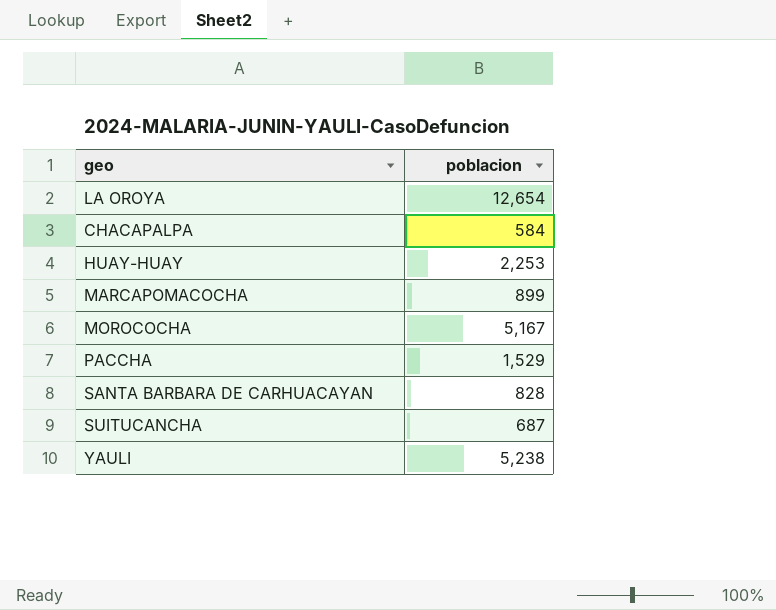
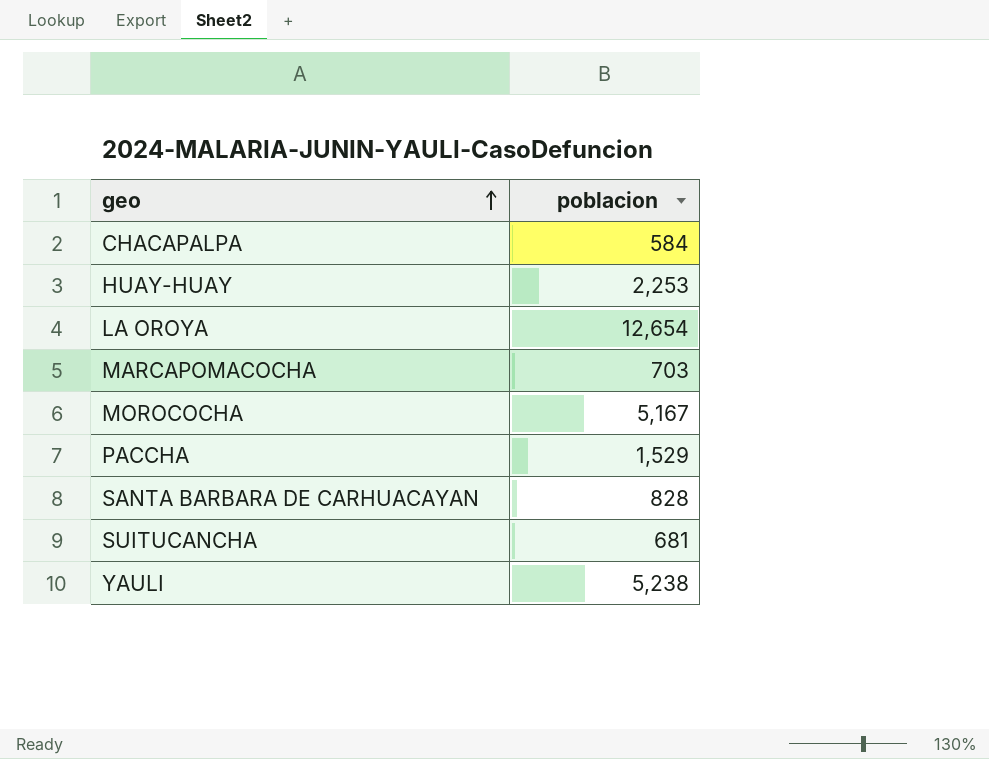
row order: none -> geo ascending
MARCAPOMACOCHA | poblacion: 899 -> 703
SUITUCANCHA | poblacion: 687 -> 681

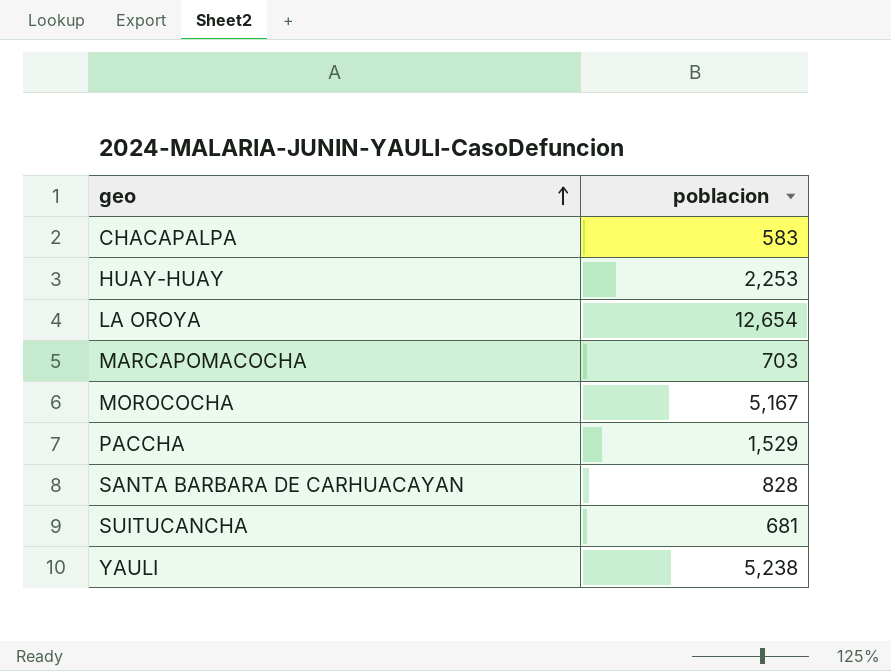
CHACAPALPA | poblacion: 584 -> 583

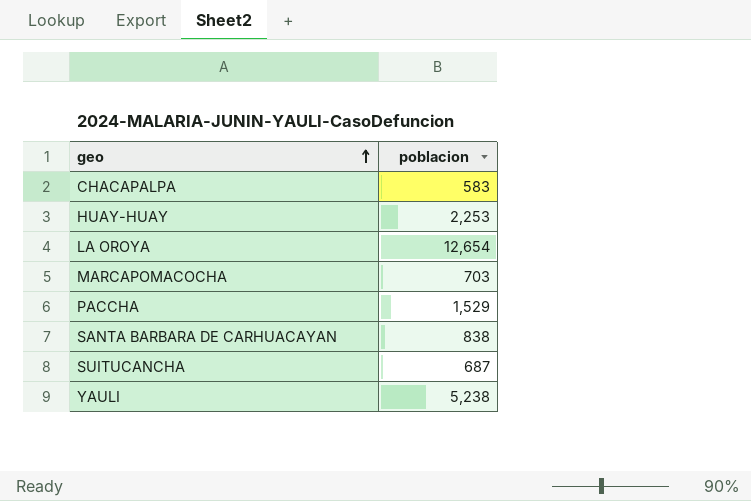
row MOROCOCHA: 5,167 -> none
SANTA BARBARA DE CARHUACAYAN | poblacion: 828 -> 838
SUITUCANCHA | poblacion: 681 -> 687

